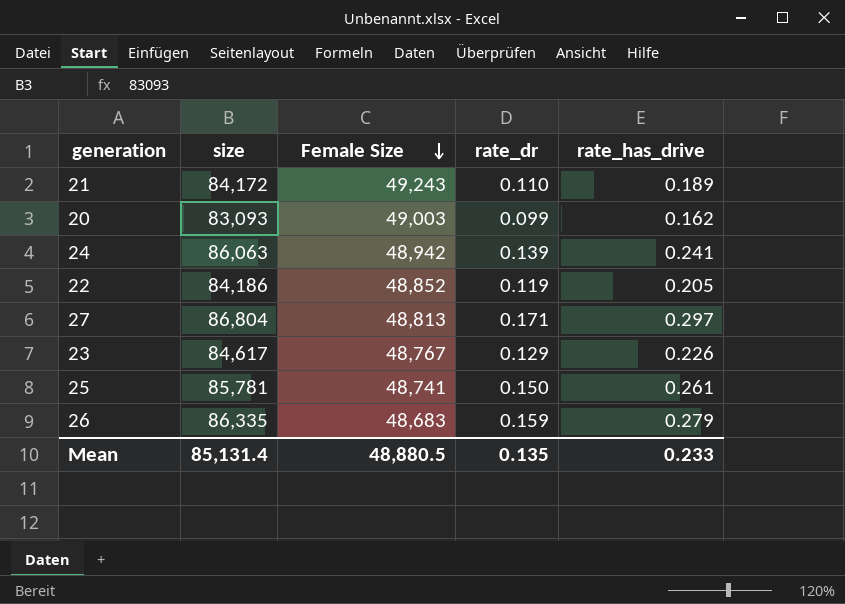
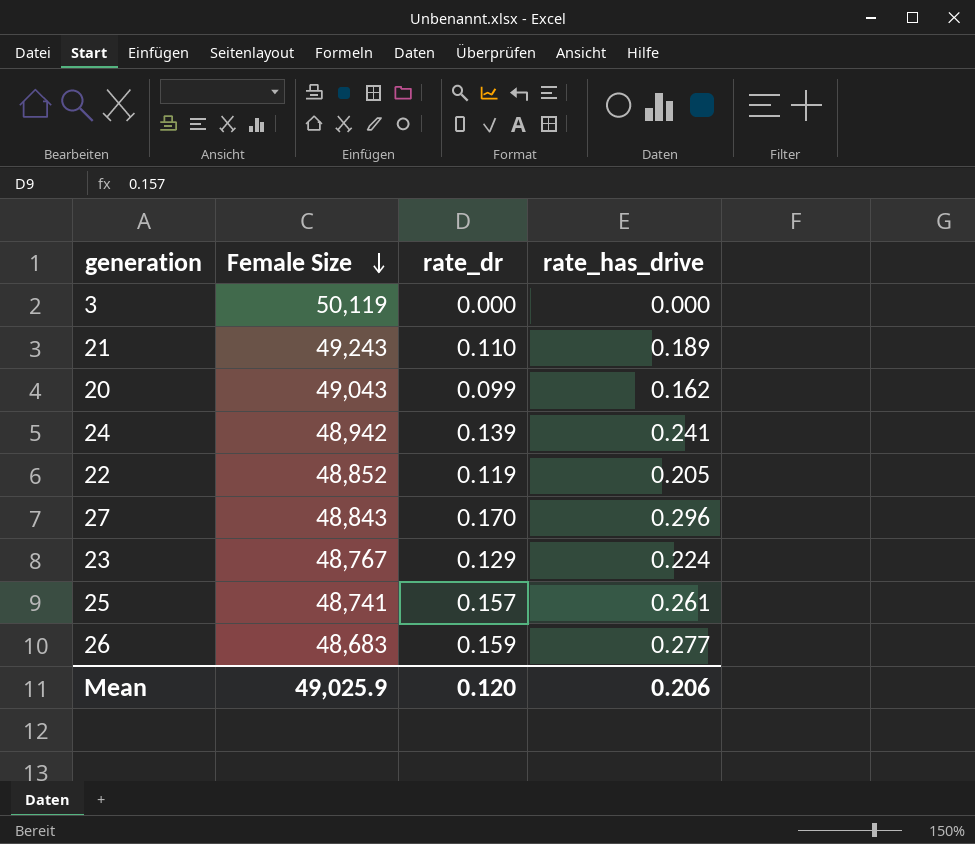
column size | position: 2 -> none
row 3: none -> 50,119 | 0.000 | 0.000
20 | Female Size: 49,003 -> 49,043
27 | Female Size: 48,813 -> 48,843
27 | rate_dr: 0.171 -> 0.170
27 | rate_has_drive: 0.297 -> 0.296
23 | rate_has_drive: 0.226 -> 0.224
25 | rate_dr: 0.150 -> 0.157
26 | rate_has_drive: 0.279 -> 0.277
Mean | Female Size: 48,880.5 -> 49,025.9
Mean | rate_dr: 0.135 -> 0.120
Mean | rate_has_drive: 0.233 -> 0.206

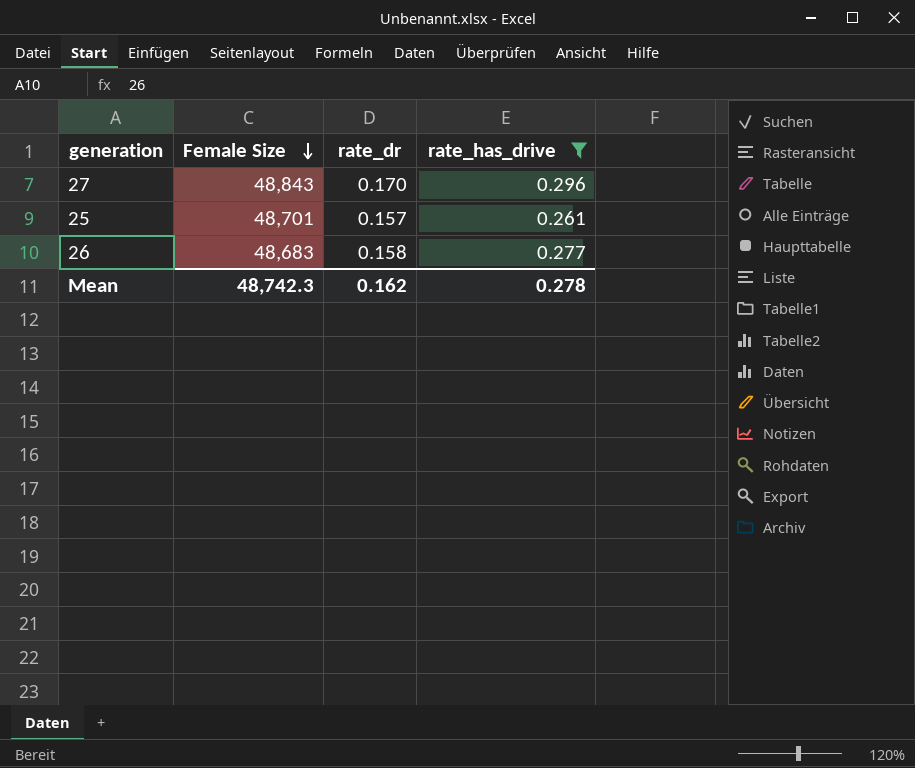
filter: none -> rate_has_drive >= 0.261
25 | Female Size: 48,741 -> 48,701
26 | rate_dr: 0.159 -> 0.158
Mean | Female Size: 49,025.9 -> 48,742.3
Mean | rate_dr: 0.120 -> 0.162
Mean | rate_has_drive: 0.206 -> 0.278

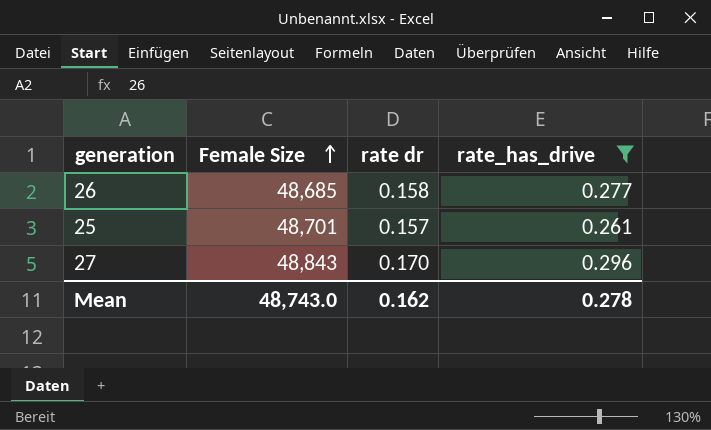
row order: Female Size descending -> Female Size ascending
column name: rate_dr -> rate dr
26 | Female Size: 48,683 -> 48,685
Mean | Female Size: 48,742.3 -> 48,743.0

